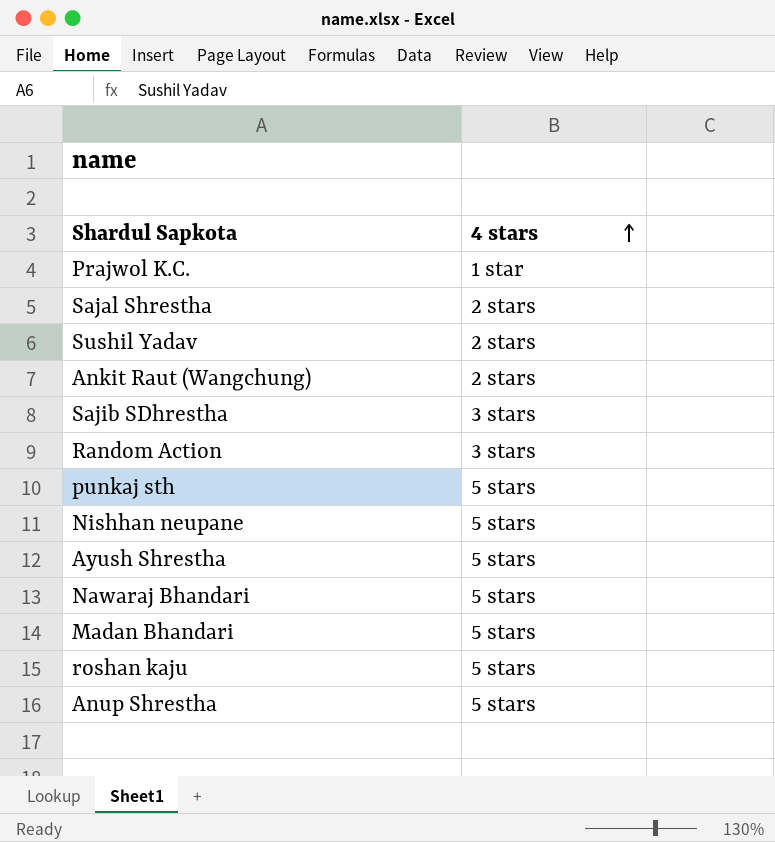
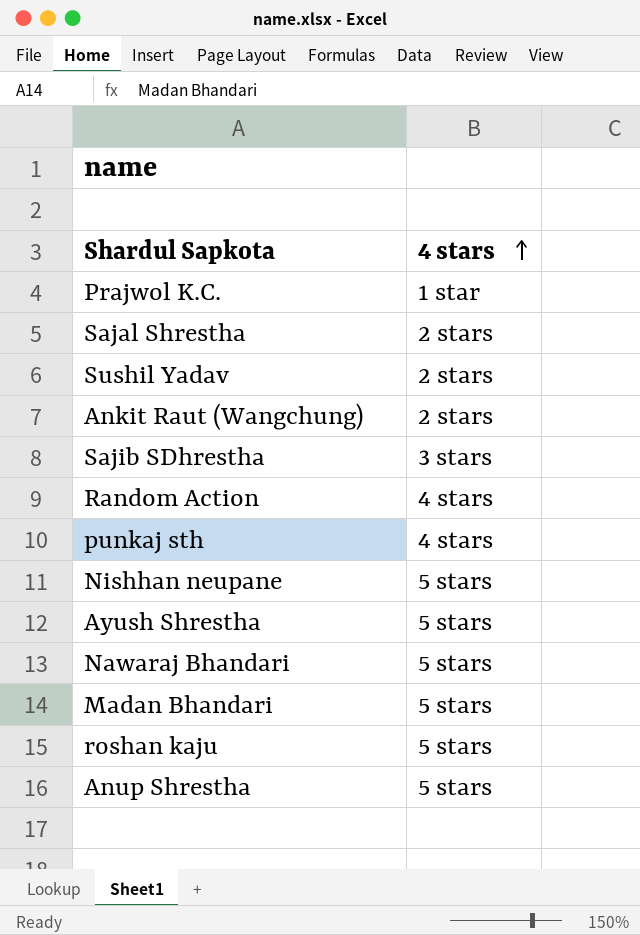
Random Action | 4 stars: 3 stars -> 4 stars
punkaj sth | 4 stars: 5 stars -> 4 stars

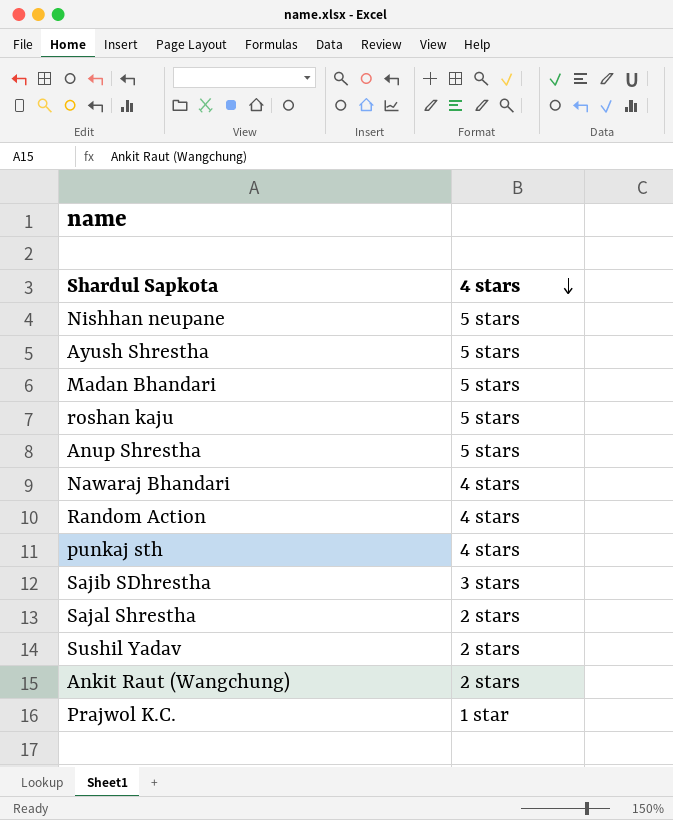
row order: 4 stars ascending -> 4 stars descending
Nawaraj Bhandari | 4 stars: 5 stars -> 4 stars

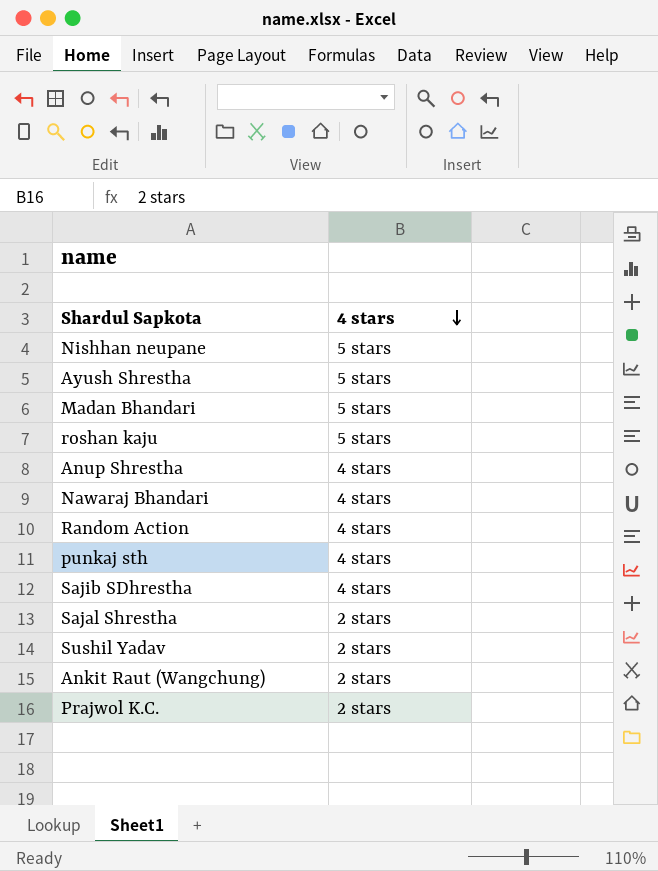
Anup Shrestha | 4 stars: 5 stars -> 4 stars
Sajib SDhrestha | 4 stars: 3 stars -> 4 stars
Prajwol K.C. | 4 stars: 1 star -> 2 stars

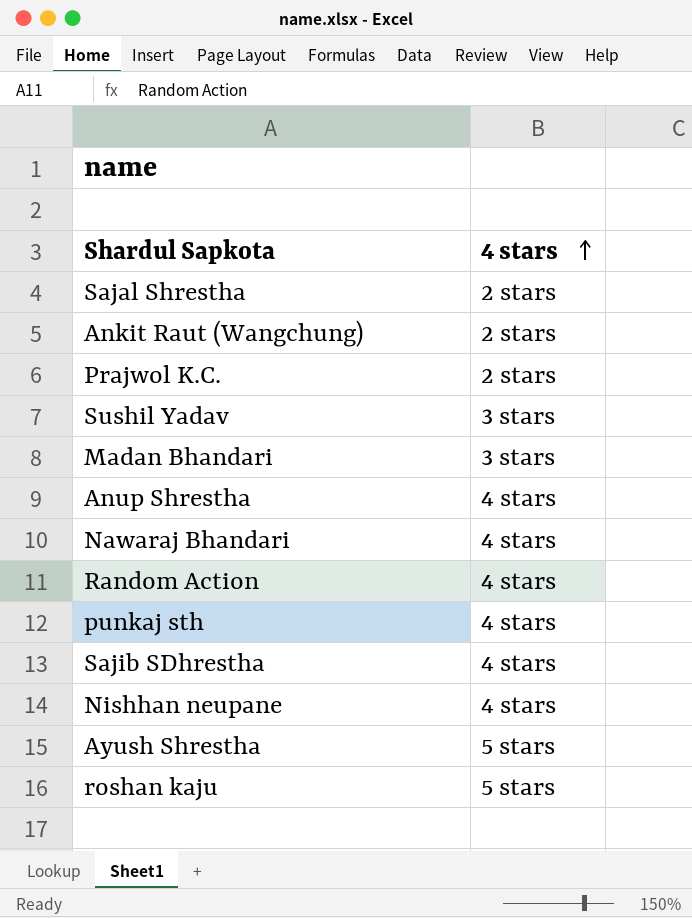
row order: 4 stars descending -> 4 stars ascending
Sushil Yadav | 4 stars: 2 stars -> 3 stars
Madan Bhandari | 4 stars: 5 stars -> 3 stars
Nishhan neupane | 4 stars: 5 stars -> 4 stars

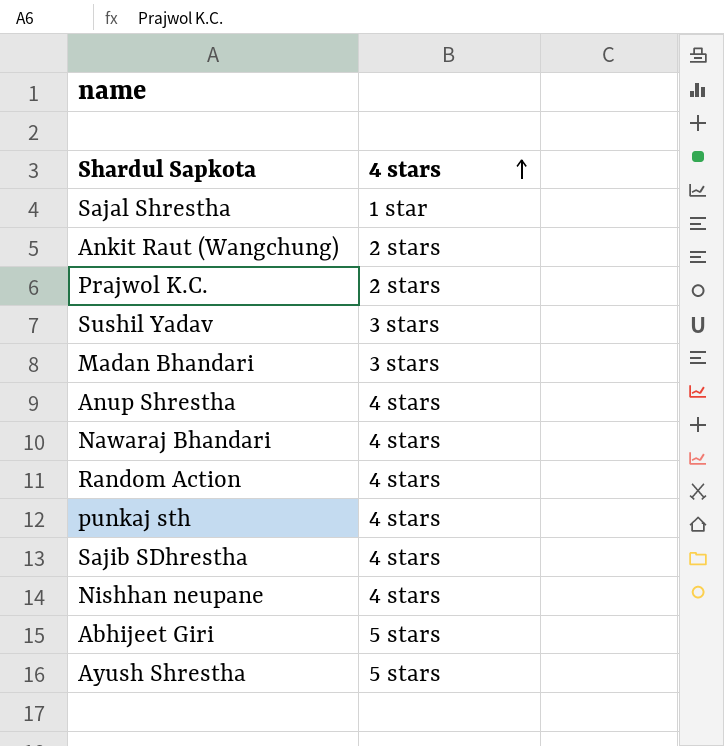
row roshan kaju: 5 stars -> none
Sajal Shrestha | 4 stars: 2 stars -> 1 star
row Abhijeet Giri: none -> 5 stars

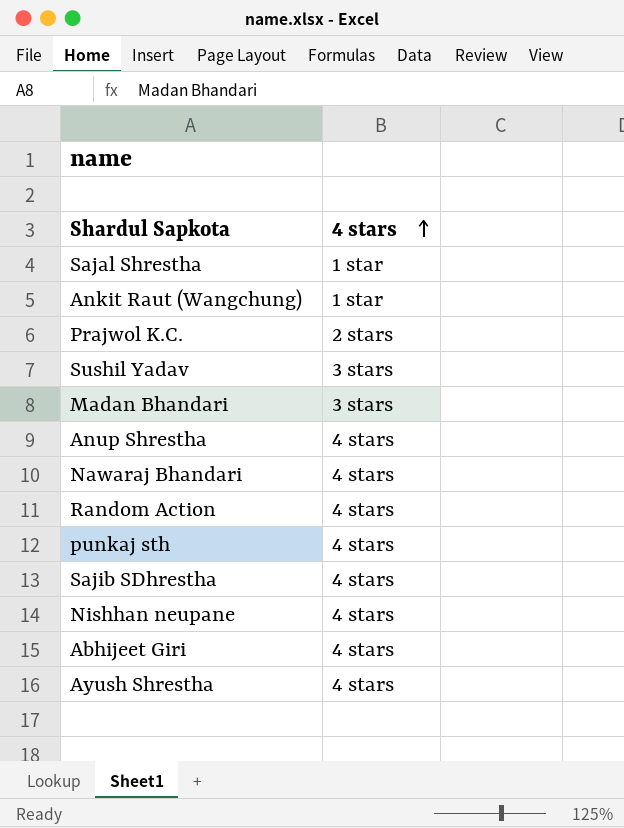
Ankit Raut (Wangchung) | 4 stars: 2 stars -> 1 star
Abhijeet Giri | 4 stars: 5 stars -> 4 stars
Ayush Shrestha | 4 stars: 5 stars -> 4 stars

